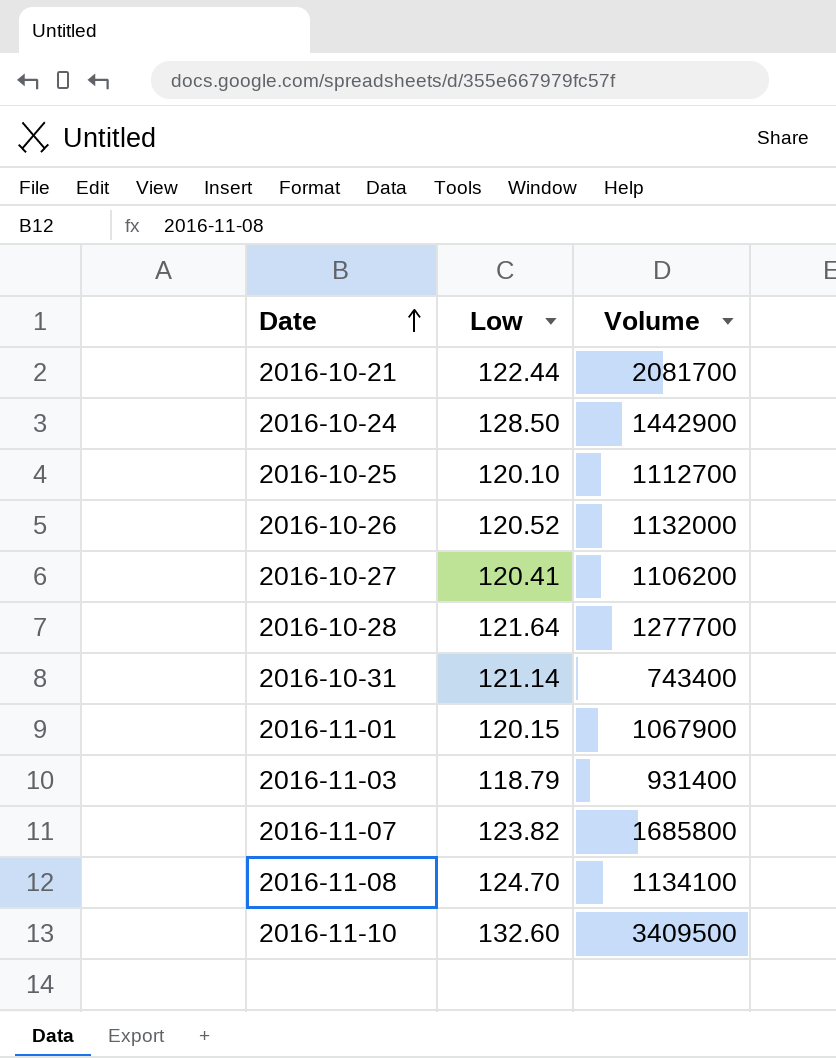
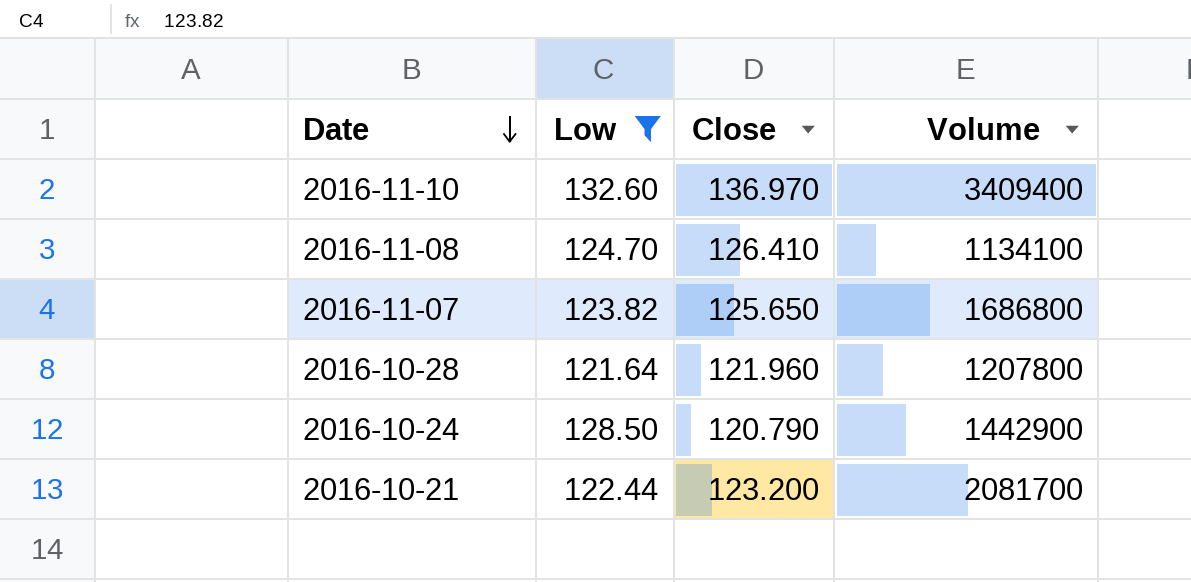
filter: none -> Low >= 121.64
row order: Date ascending -> Date descending
column Close | position: none -> 3
2016-11-10 | Volume: 3409500 -> 3409400
2016-11-07 | Volume: 1685800 -> 1686800
2016-10-28 | Volume: 1277700 -> 1207800

